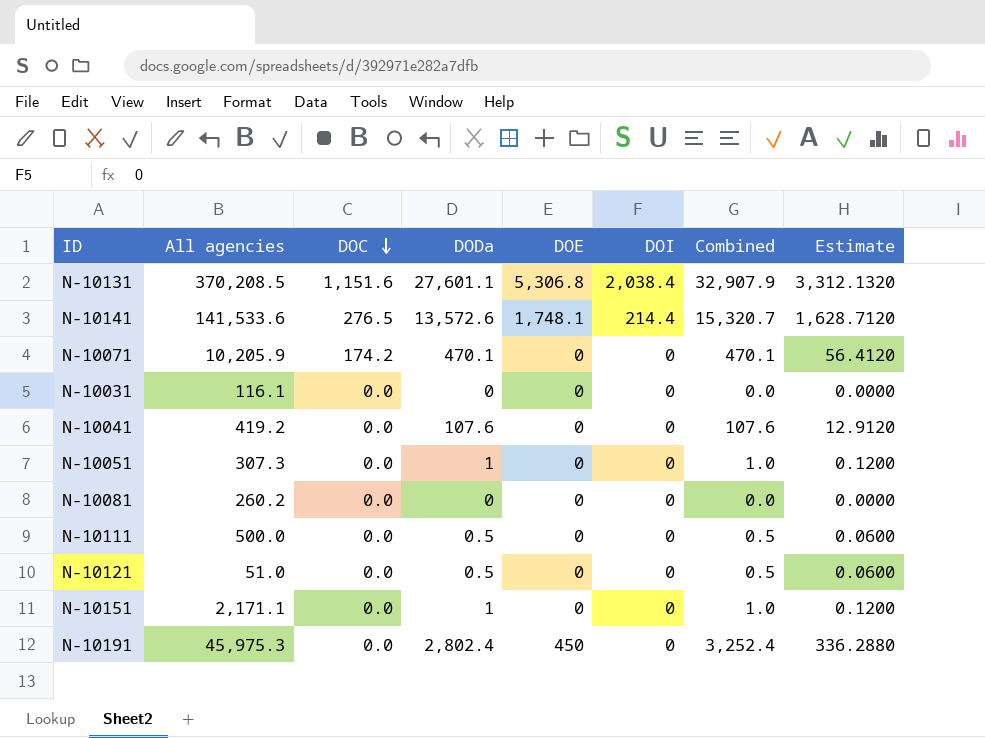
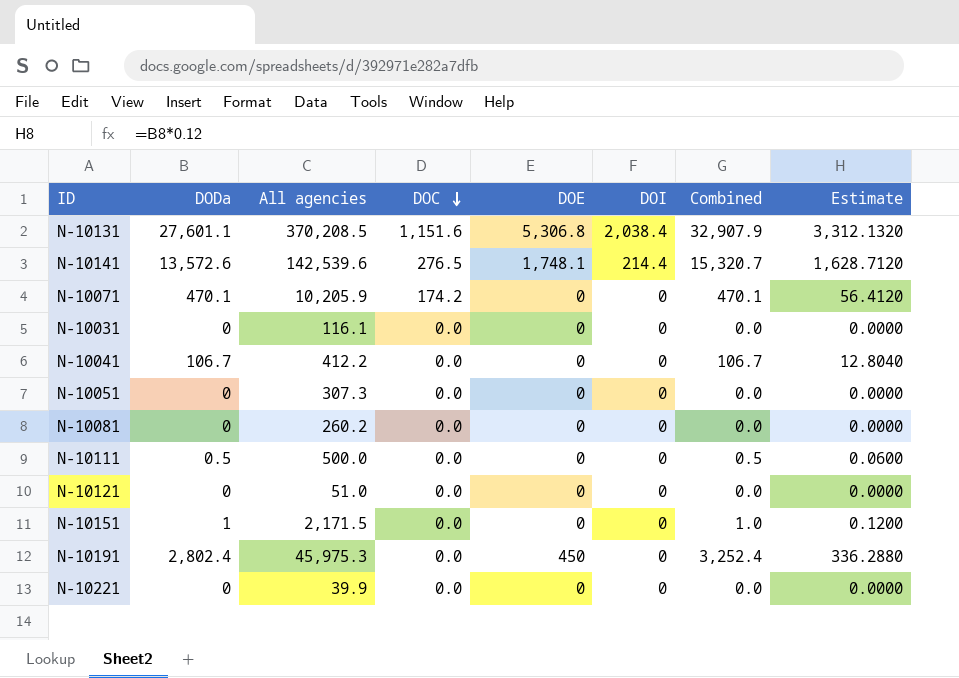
column DODa | position: 4 -> 2
N-10141 | All agencies: 141,533.6 -> 142,539.6
N-10041 | DODa: 107.6 -> 106.7
N-10041 | All agencies: 419.2 -> 412.2
N-10041 | Combined: 107.6 -> 106.7
N-10041 | Estimate: 12.9120 -> 12.8040
N-10051 | DODa: 1 -> 0
N-10051 | Combined: 1.0 -> 0.0
N-10051 | Estimate: 0.1200 -> 0.0000
N-10121 | DODa: 0.5 -> 0
N-10121 | Combined: 0.5 -> 0.0
N-10121 | Estimate: 0.0600 -> 0.0000
N-10151 | All agencies: 2,171.1 -> 2,171.5
row N-10221: none -> 0 | 39.9 | 0.0 | 0 | 0 | 0.0 | 0.0000

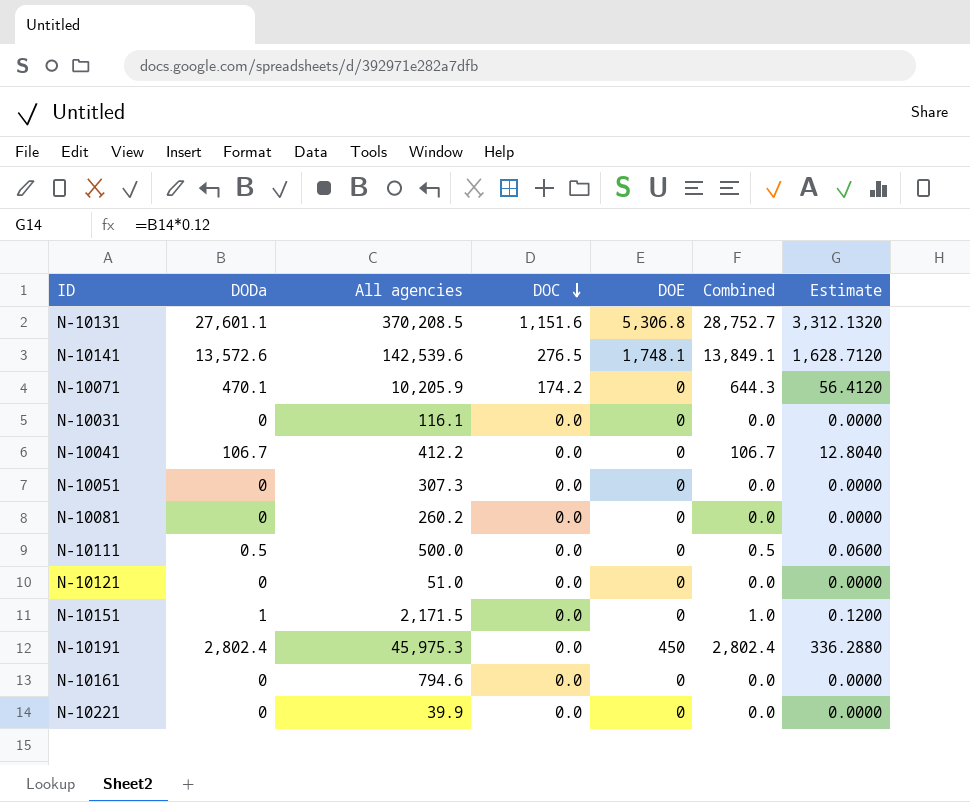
column DOI | position: 6 -> none
column Combined | formula: [DODa] + [DOE] -> [DODa] + [DOC]
row N-10161: none -> 0 | 794.6 | 0.0 | 0 | 0.0 | 0.0000

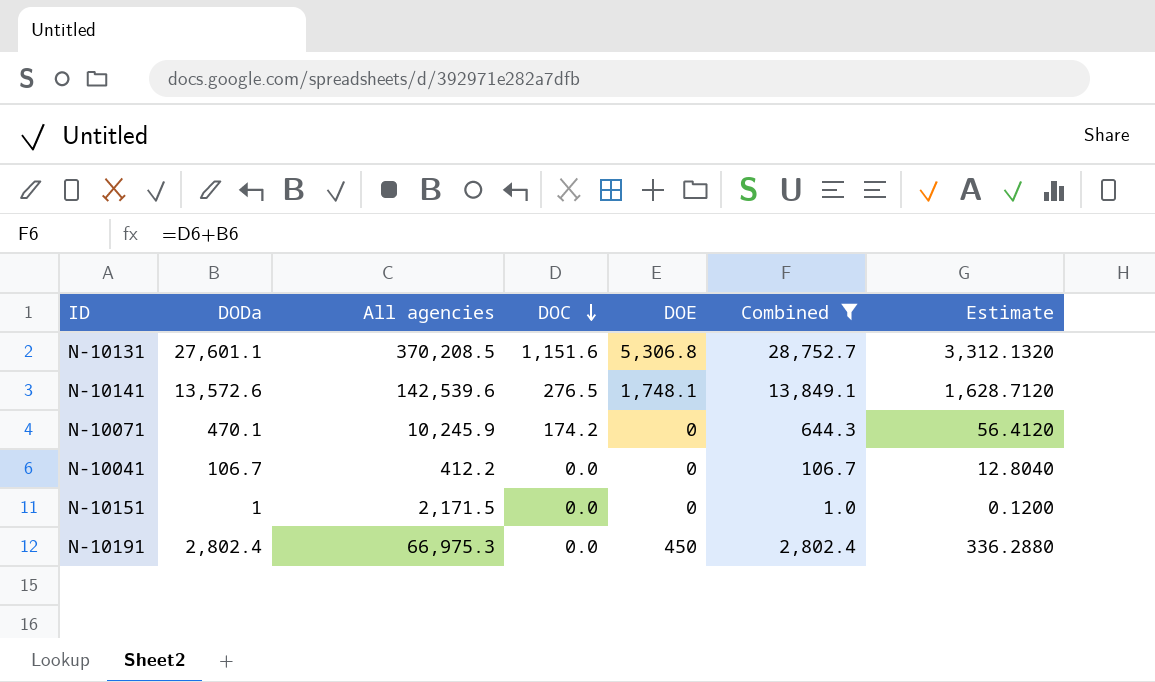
filter: none -> Combined >= 1.0
N-10071 | All agencies: 10,205.9 -> 10,245.9
N-10191 | All agencies: 45,975.3 -> 66,975.3

